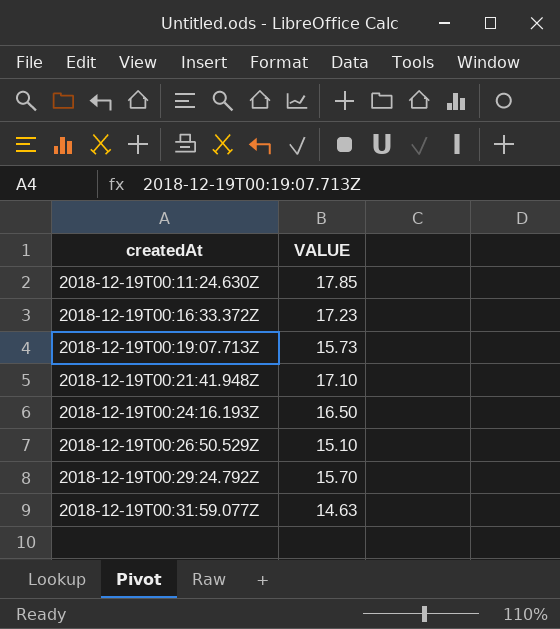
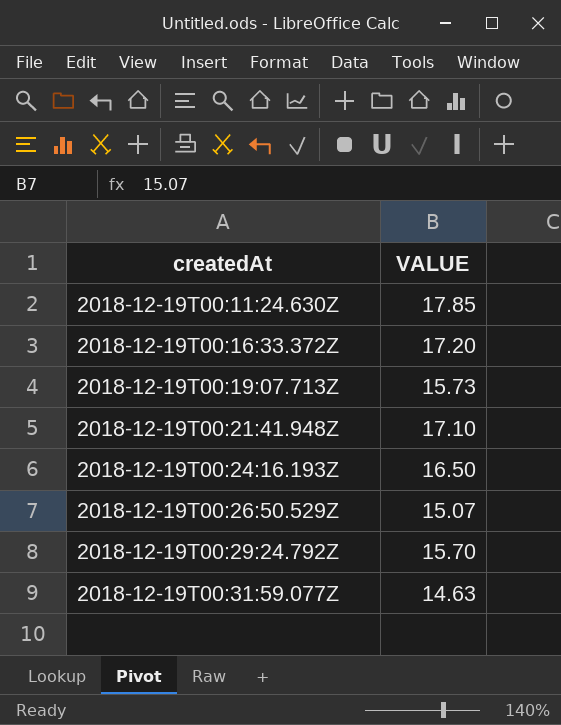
2018-12-19T00:16:33.372Z | VALUE: 17.23 -> 17.20
2018-12-19T00:26:50.529Z | VALUE: 15.10 -> 15.07

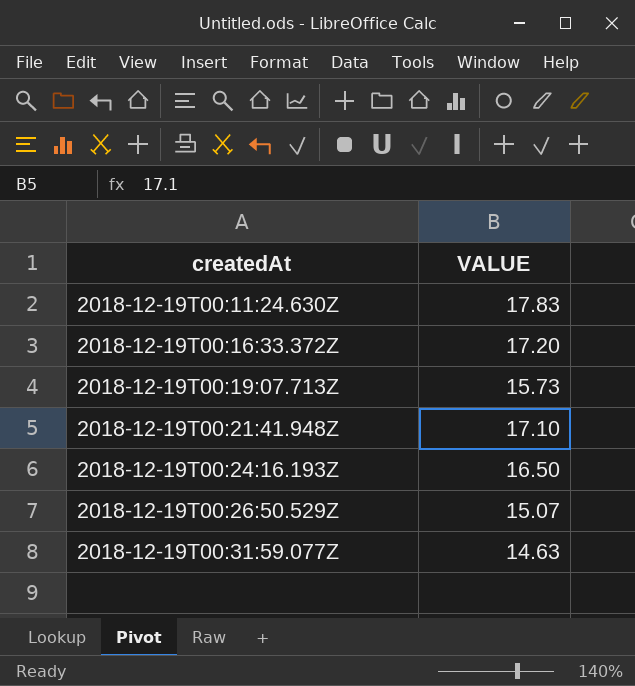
row 2018-12-19T00:29:24.792Z: 15.70 -> none
2018-12-19T00:11:24.630Z | VALUE: 17.85 -> 17.83

